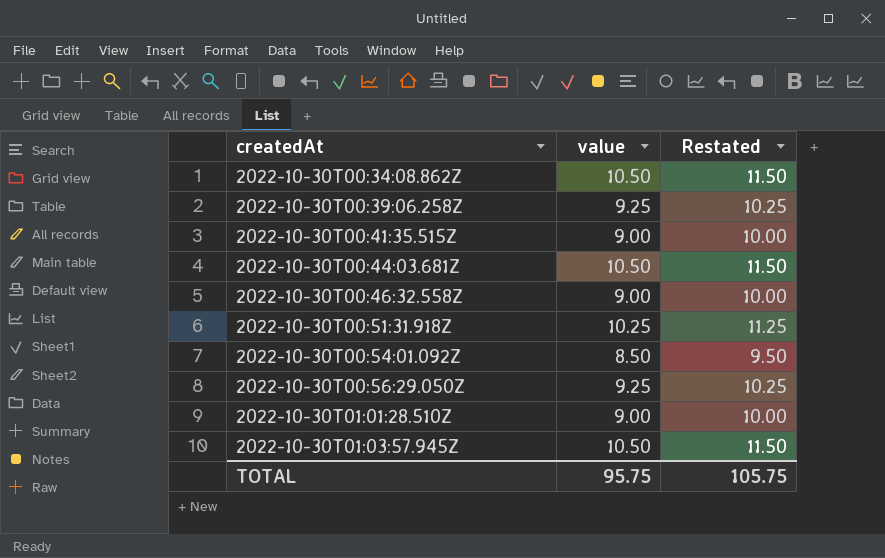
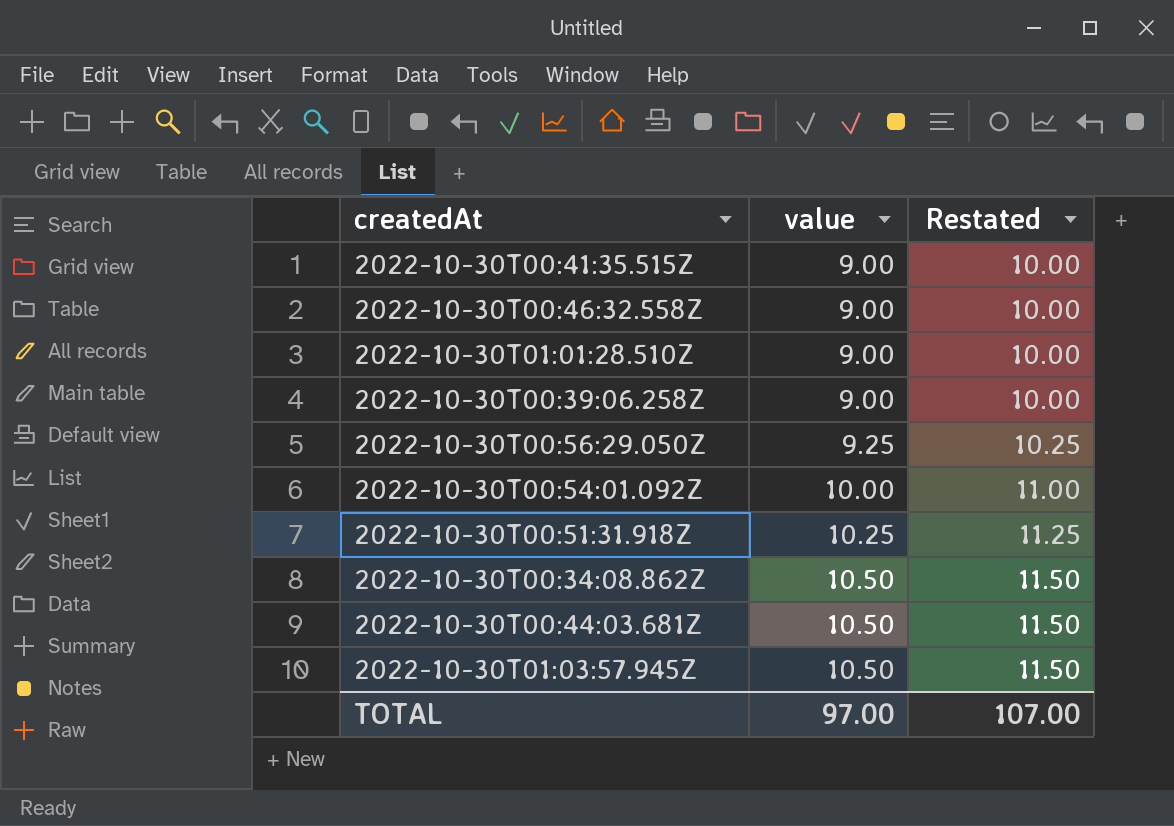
row order: createdAt ascending -> value ascending
2022-10-30T00:39:06.258Z | value: 9.25 -> 9.00
2022-10-30T00:39:06.258Z | Restated: 10.25 -> 10.00
2022-10-30T00:54:01.092Z | value: 8.50 -> 10.00
2022-10-30T00:54:01.092Z | Restated: 9.50 -> 11.00
TOTAL | value: 95.75 -> 97.00
TOTAL | Restated: 105.75 -> 107.00

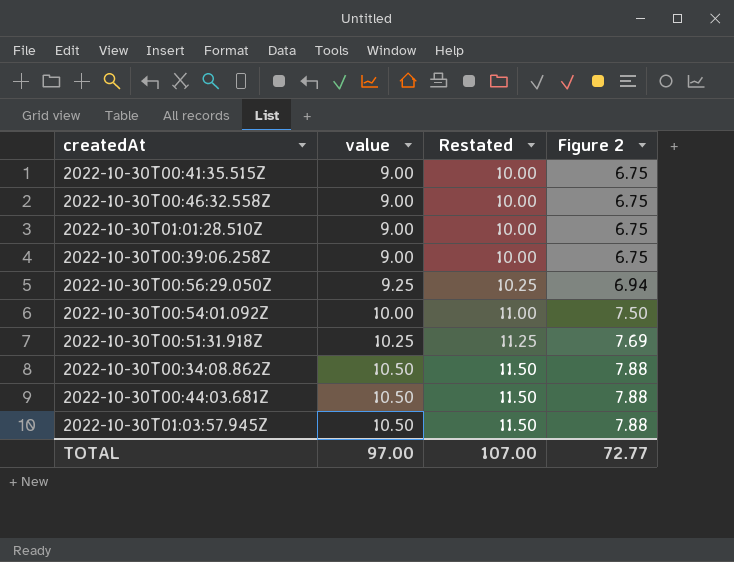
column Figure 2 | formula: none -> [value] * 0.75

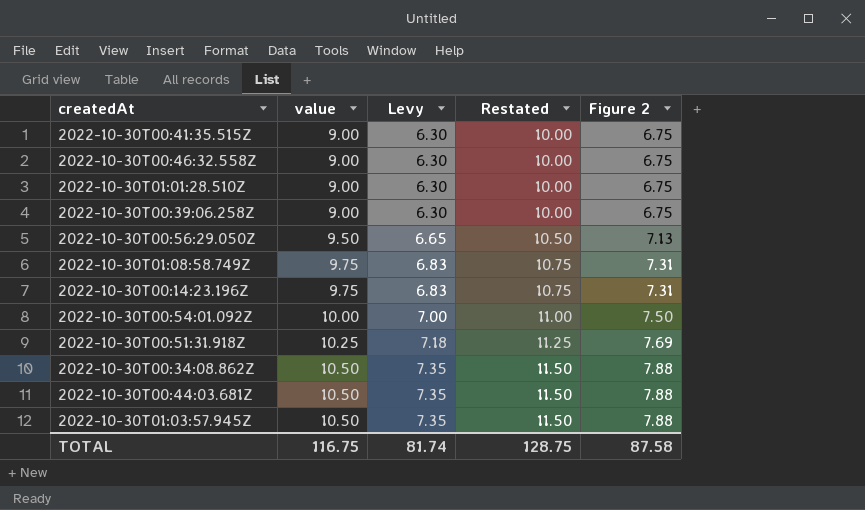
column Levy | formula: none -> [value] * 0.7
2022-10-30T00:56:29.050Z | value: 9.25 -> 9.50
2022-10-30T00:56:29.050Z | Restated: 10.25 -> 10.50
2022-10-30T00:56:29.050Z | Figure 2: 6.94 -> 7.13
row 2022-10-30T01:08:58.749Z: none -> 9.75 | 6.83 | 10.75 | 7.31
row 2022-10-30T00:14:23.196Z: none -> 9.75 | 6.83 | 10.75 | 7.31
TOTAL | value: 97.00 -> 116.75
TOTAL | Restated: 107.00 -> 128.75
TOTAL | Figure 2: 72.77 -> 87.58

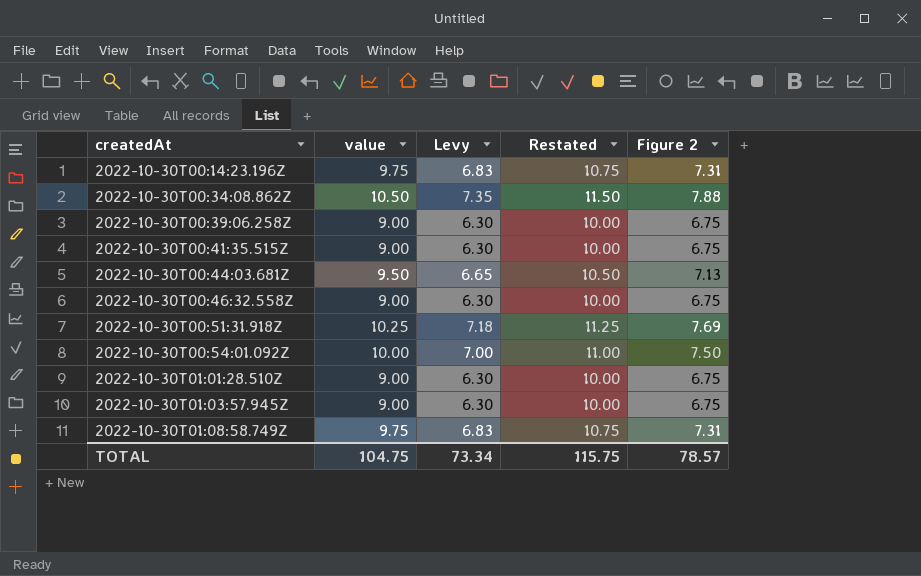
row order: value ascending -> createdAt ascending
row 2022-10-30T00:56:29.050Z: 9.50 | 6.65 | 10.50 | 7.13 -> none
2022-10-30T00:44:03.681Z | value: 10.50 -> 9.50
2022-10-30T00:44:03.681Z | Levy: 7.35 -> 6.65
2022-10-30T00:44:03.681Z | Restated: 11.50 -> 10.50
2022-10-30T00:44:03.681Z | Figure 2: 7.88 -> 7.13
2022-10-30T01:03:57.945Z | value: 10.50 -> 9.00
2022-10-30T01:03:57.945Z | Levy: 7.35 -> 6.30
2022-10-30T01:03:57.945Z | Restated: 11.50 -> 10.00
2022-10-30T01:03:57.945Z | Figure 2: 7.88 -> 6.75
TOTAL | value: 116.75 -> 104.75
TOTAL | Levy: 81.74 -> 73.34
TOTAL | Restated: 128.75 -> 115.75
TOTAL | Figure 2: 87.58 -> 78.57

